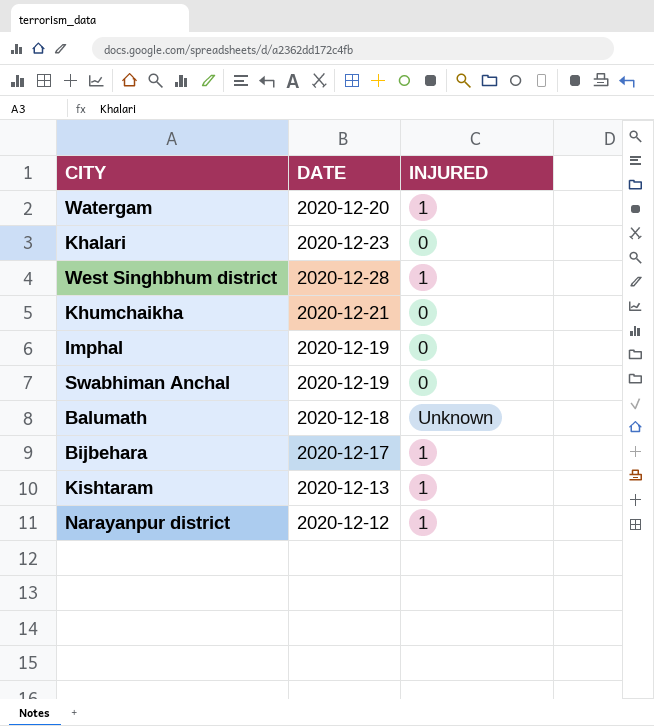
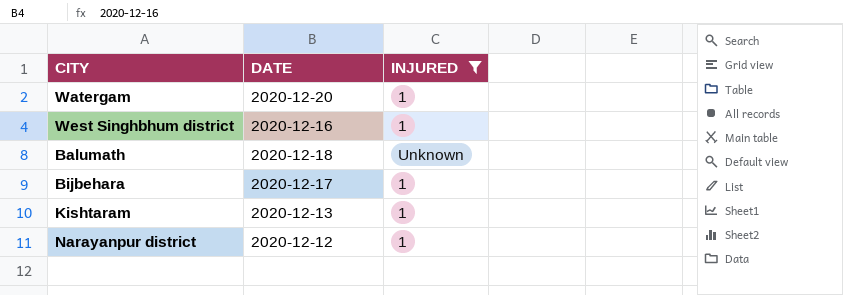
filter: none -> INJURED != 0
West Singhbhum district | DATE: 2020-12-28 -> 2020-12-16

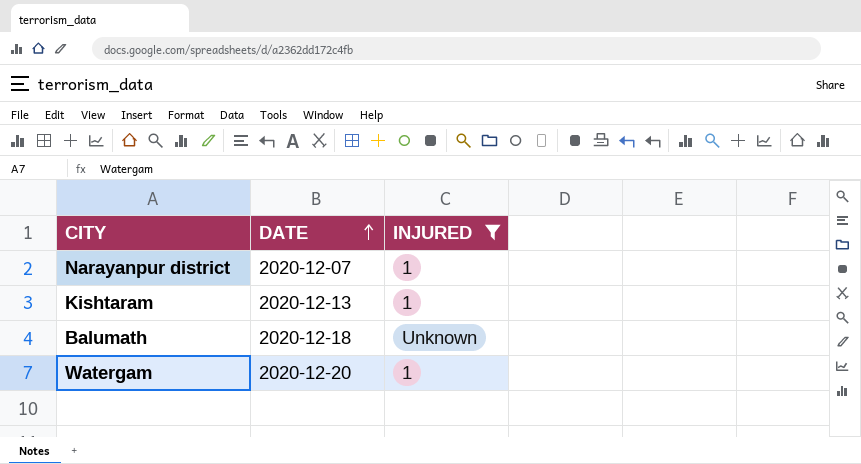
row order: none -> DATE ascending
row West Singhbhum district: 2020-12-16 | 1 -> none
row Bijbehara: 2020-12-17 | 1 -> none
Narayanpur district | DATE: 2020-12-12 -> 2020-12-07

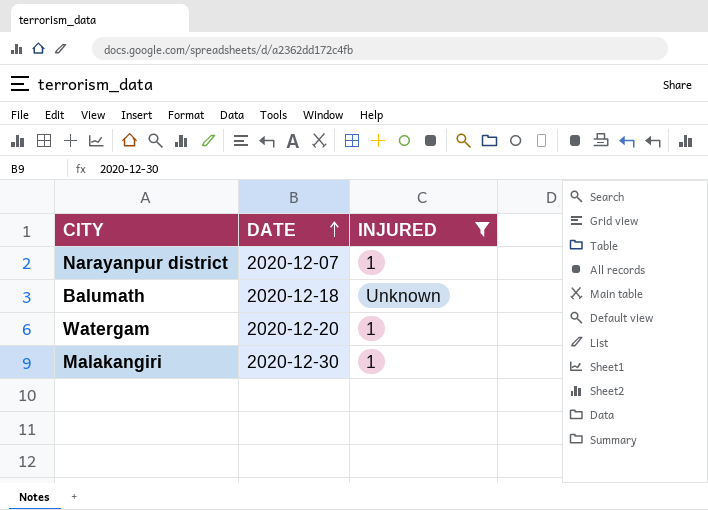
row Kishtaram: 2020-12-13 | 1 -> none
row Malakangiri: none -> 2020-12-30 | 1

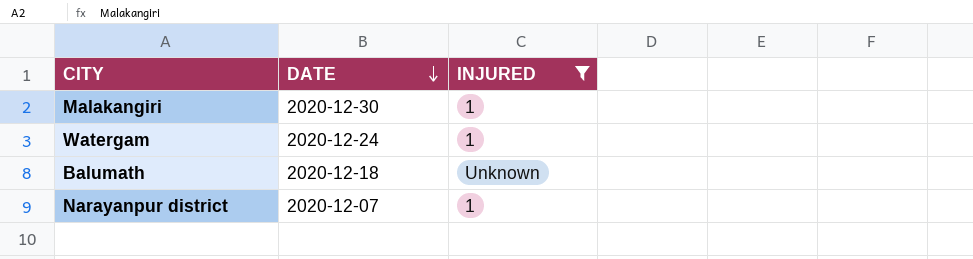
row order: DATE ascending -> DATE descending
Watergam | DATE: 2020-12-20 -> 2020-12-24

